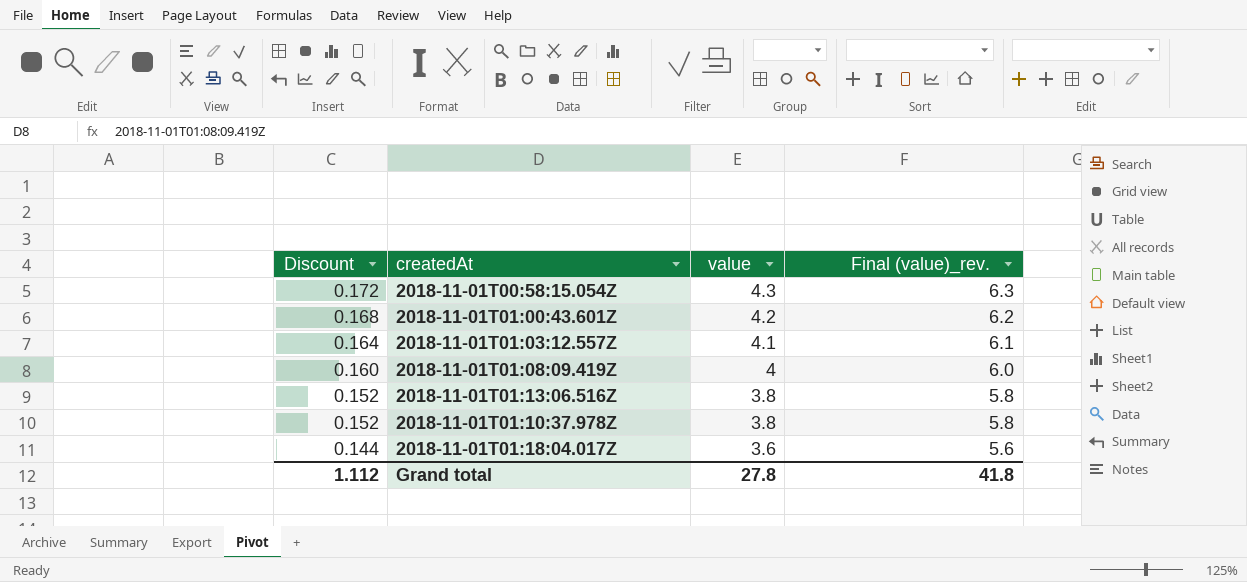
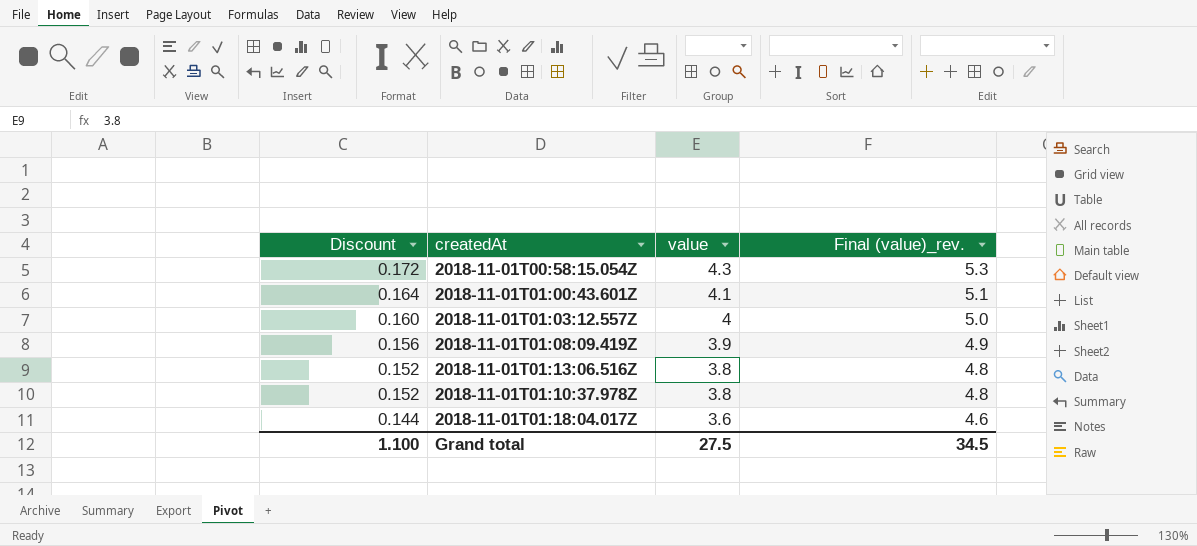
column Final (value)_rev. | formula: [value] + 2 -> [value] + 1
2018-11-01T01:00:43.601Z | Discount: 0.168 -> 0.164
2018-11-01T01:00:43.601Z | value: 4.2 -> 4.1
2018-11-01T01:03:12.557Z | Discount: 0.164 -> 0.160
2018-11-01T01:03:12.557Z | value: 4.1 -> 4
2018-11-01T01:08:09.419Z | Discount: 0.160 -> 0.156
2018-11-01T01:08:09.419Z | value: 4 -> 3.9
Grand total | Discount: 1.112 -> 1.100
Grand total | value: 27.8 -> 27.5
Grand total | Final (value)_rev.: 41.8 -> 34.5

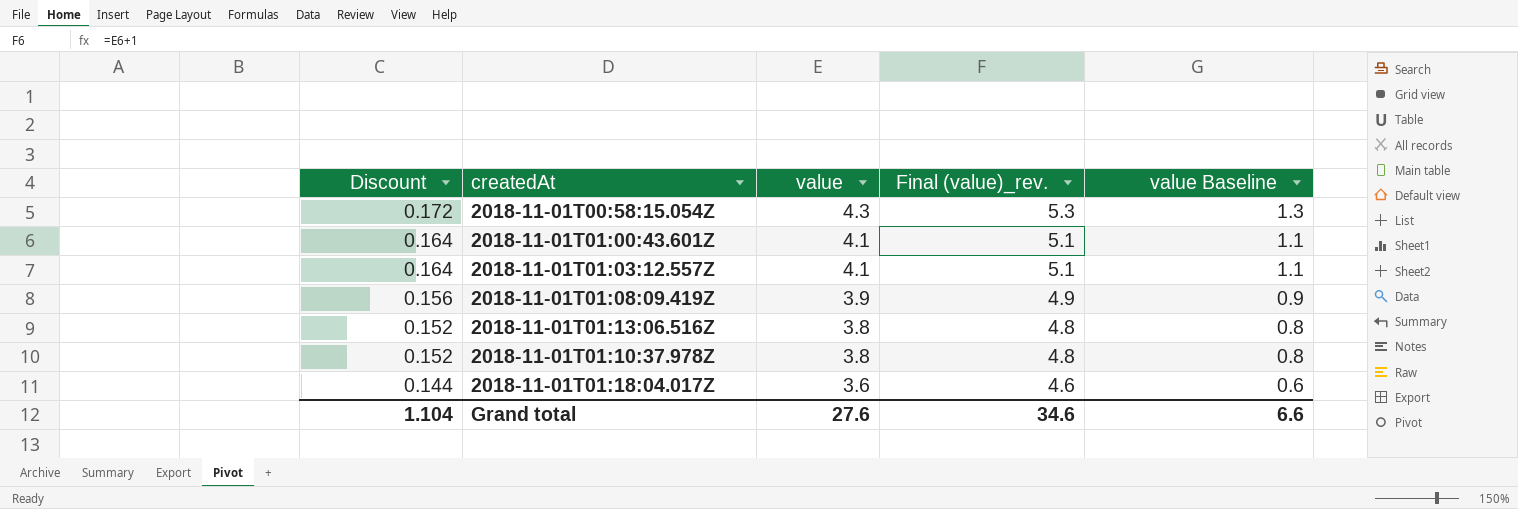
column value Baseline | formula: none -> [value] - 3
2018-11-01T01:03:12.557Z | Discount: 0.160 -> 0.164
2018-11-01T01:03:12.557Z | value: 4 -> 4.1
2018-11-01T01:03:12.557Z | Final (value)_rev.: 5.0 -> 5.1
Grand total | Discount: 1.100 -> 1.104
Grand total | value: 27.5 -> 27.6
Grand total | Final (value)_rev.: 34.5 -> 34.6

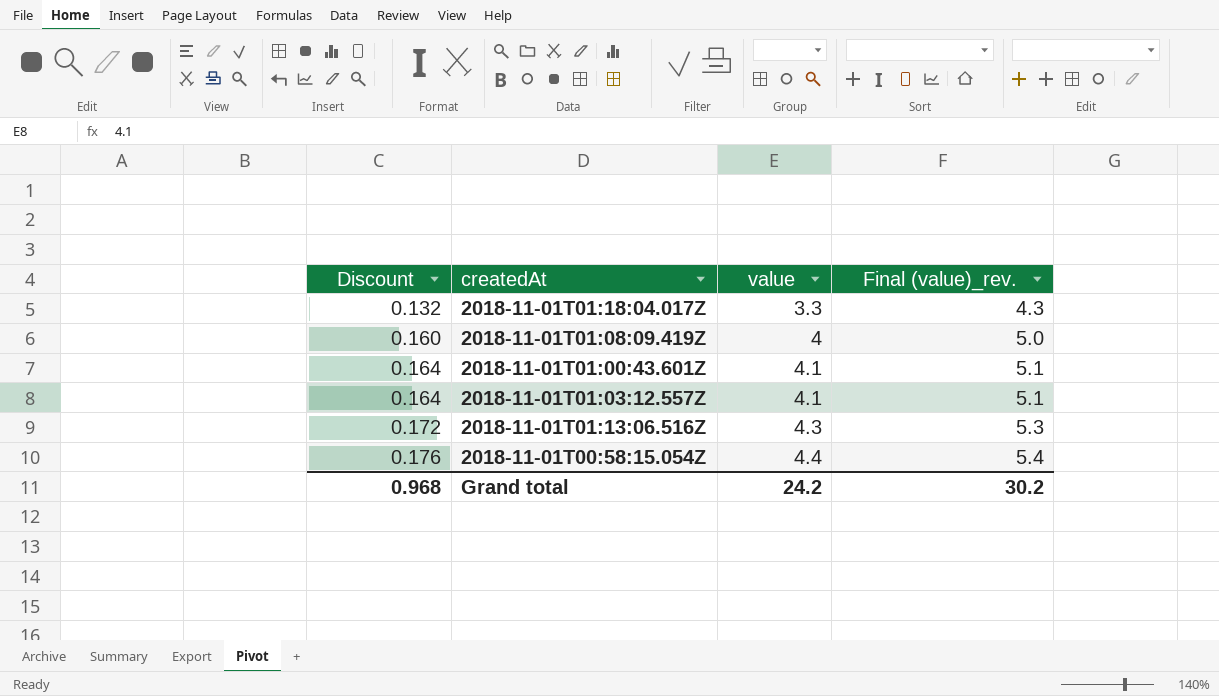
row order: Discount descending -> Discount ascending
column value Baseline | formula: [value] - 3 -> none
row 2018-11-01T01:10:37.978Z: 0.152 | 3.8 | 4.8 | 0.8 -> none
2018-11-01T01:18:04.017Z | Discount: 0.144 -> 0.132
2018-11-01T01:18:04.017Z | value: 3.6 -> 3.3
2018-11-01T01:18:04.017Z | Final (value)_rev.: 4.6 -> 4.3
2018-11-01T01:08:09.419Z | Discount: 0.156 -> 0.160
2018-11-01T01:08:09.419Z | value: 3.9 -> 4
2018-11-01T01:08:09.419Z | Final (value)_rev.: 4.9 -> 5.0
2018-11-01T01:13:06.516Z | Discount: 0.152 -> 0.172
2018-11-01T01:13:06.516Z | value: 3.8 -> 4.3
2018-11-01T01:13:06.516Z | Final (value)_rev.: 4.8 -> 5.3
2018-11-01T00:58:15.054Z | Discount: 0.172 -> 0.176
2018-11-01T00:58:15.054Z | value: 4.3 -> 4.4
2018-11-01T00:58:15.054Z | Final (value)_rev.: 5.3 -> 5.4
Grand total | Discount: 1.104 -> 0.968
Grand total | value: 27.6 -> 24.2
Grand total | Final (value)_rev.: 34.6 -> 30.2

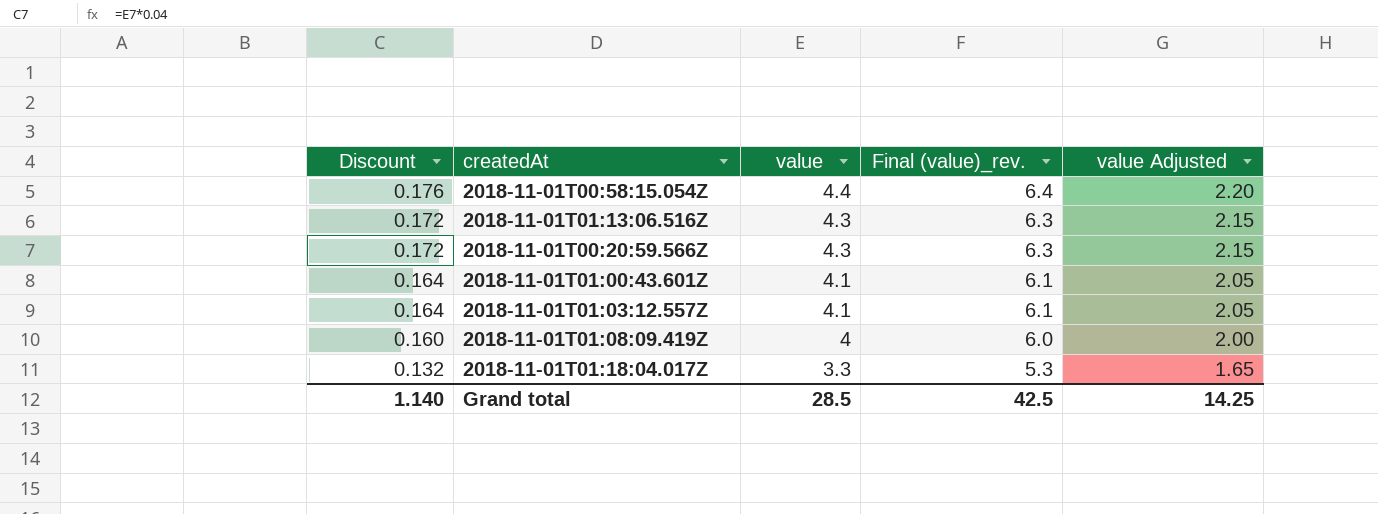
row order: Discount ascending -> Discount descending
column Final (value)_rev. | formula: [value] + 1 -> [value] + 2
column value Adjusted | formula: none -> [value] * 0.5
row 2018-11-01T00:20:59.566Z: none -> 0.172 | 4.3 | 6.3 | 2.15
Grand total | Discount: 0.968 -> 1.140
Grand total | value: 24.2 -> 28.5
Grand total | Final (value)_rev.: 30.2 -> 42.5

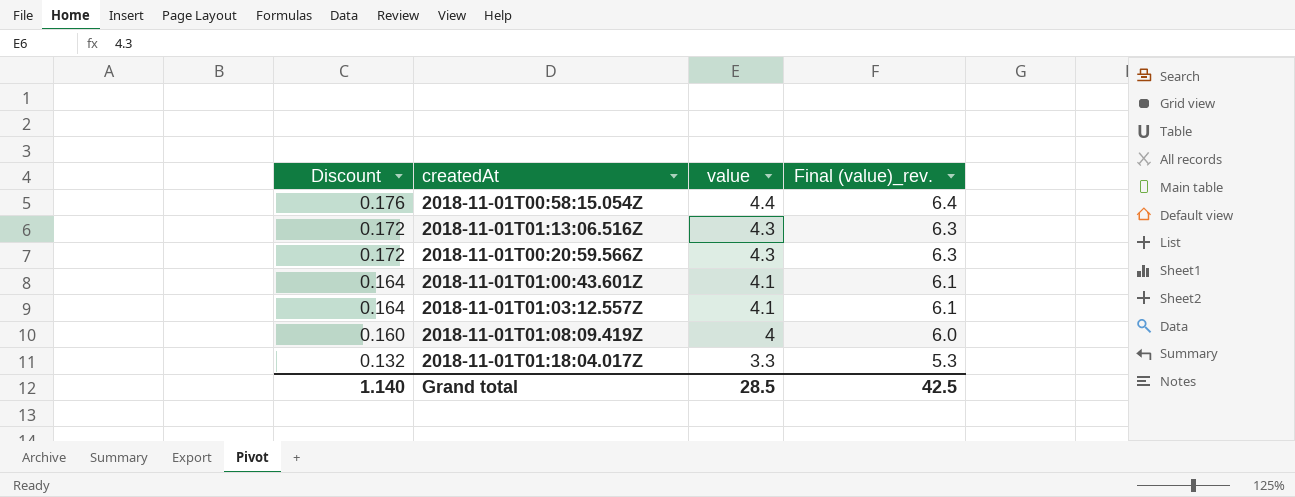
column value Adjusted | formula: [value] * 0.5 -> none

